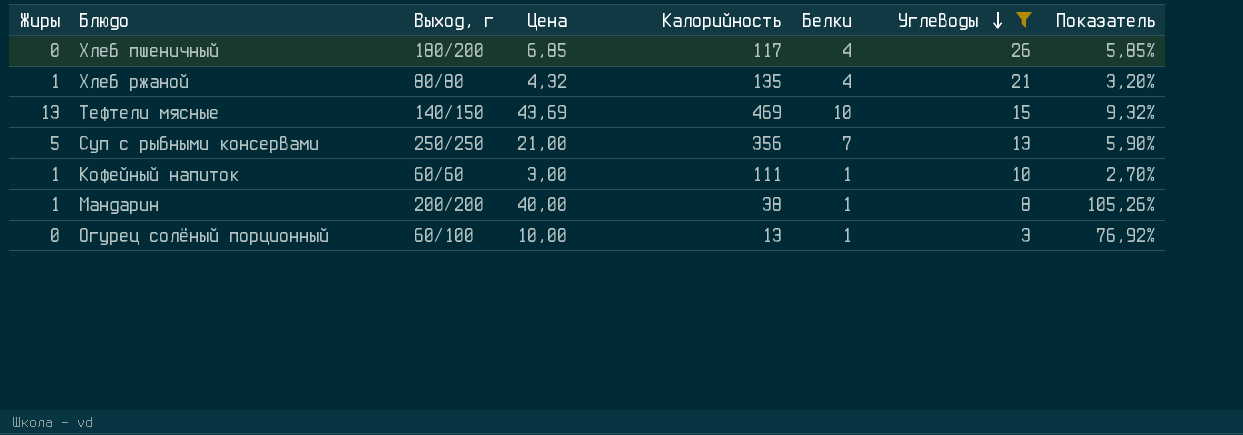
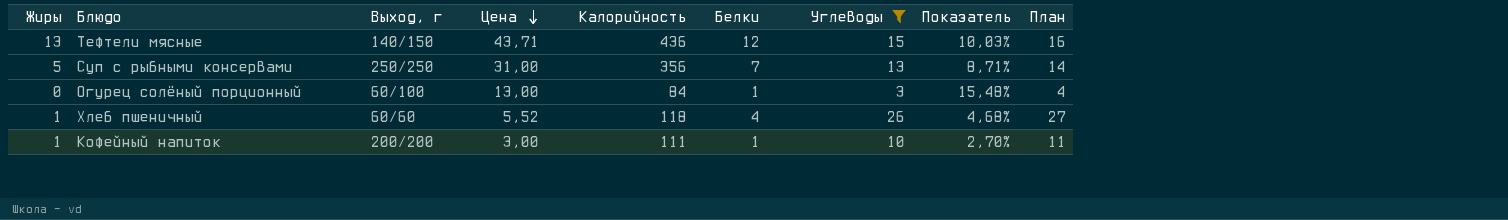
row order: Углеводы descending -> Цена descending
column План | formula: none -> [Углеводы] + 1
row Хлеб ржаной: 1 | 80/80 | 4,32 | 135 | 4 | 21 | 3,20% -> none
row Мандарин: 1 | 200/200 | 40,00 | 38 | 1 | 8 | 105,26% -> none
Тефтели мясные | Цена: 43,69 -> 43,71
Тефтели мясные | Калорийность: 469 -> 436
Тефтели мясные | Белки: 10 -> 12
Тефтели мясные | Показатель: 9,32% -> 10,03%
Суп с рыбными консервами | Цена: 21,00 -> 31,00
Суп с рыбными консервами | Показатель: 5,90% -> 8,71%
Огурец солёный порционный | Цена: 10,00 -> 13,00
Огурец солёный порционный | Калорийность: 13 -> 84
Огурец солёный порционный | Показатель: 76,92% -> 15,48%
Хлеб пшеничный | Жиры: 0 -> 1
Хлеб пшеничный | Выход, г: 180/200 -> 60/60
Хлеб пшеничный | Цена: 6,85 -> 5,52
Хлеб пшеничный | Калорийность: 117 -> 118
Хлеб пшеничный | Показатель: 5,85% -> 4,68%
Кофейный напиток | Выход, г: 60/60 -> 200/200

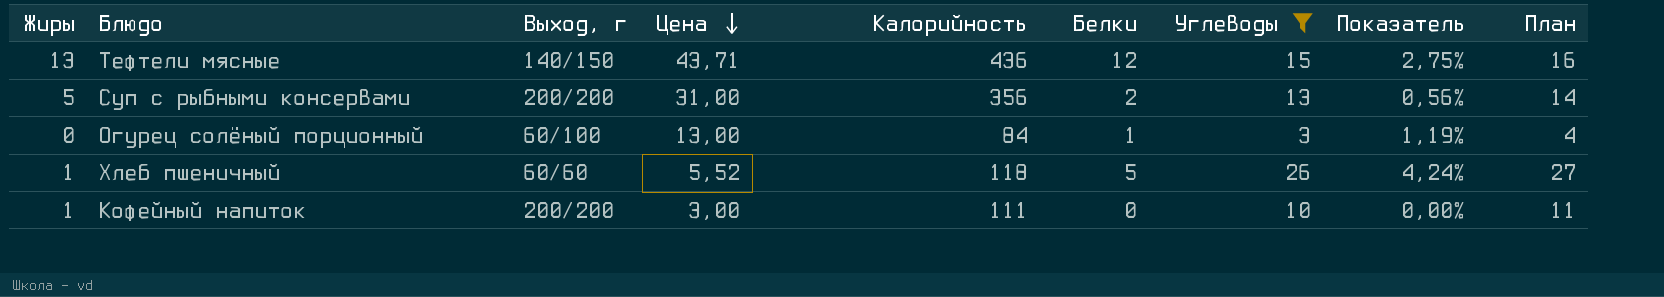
column Показатель | formula: [Цена] / [Калорийность] -> [Белки] / [Калорийность]
Суп с рыбными консервами | Выход, г: 250/250 -> 200/200
Суп с рыбными консервами | Белки: 7 -> 2
Хлеб пшеничный | Белки: 4 -> 5
Кофейный напиток | Белки: 1 -> 0

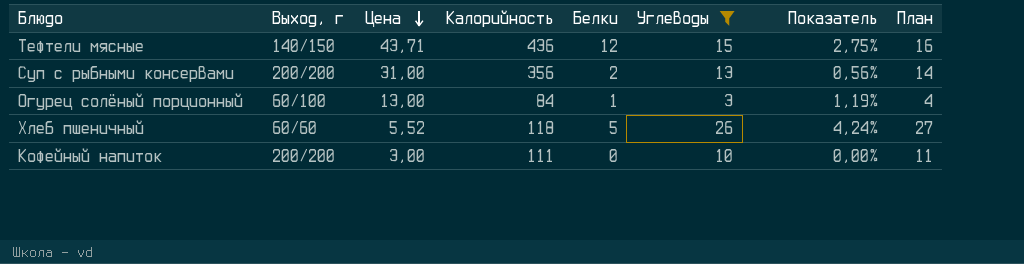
column Жиры | position: 1 -> none

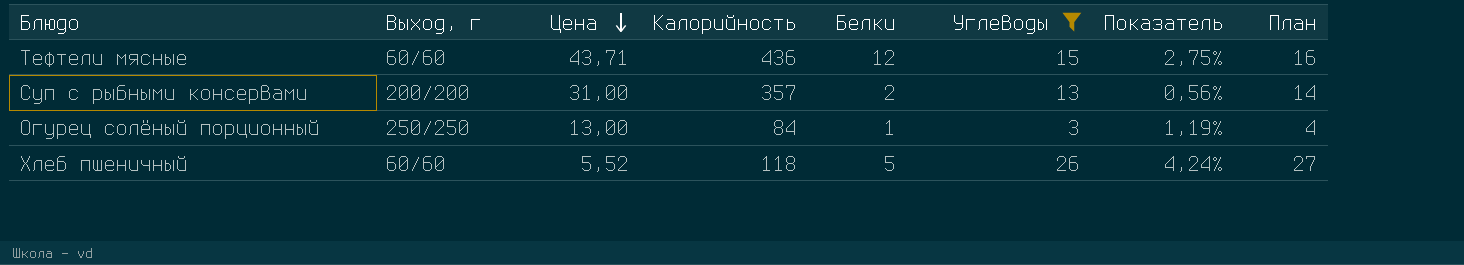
row Кофейный напиток: 200/200 | 3,00 | 111 | 0 | 10 | 0,00% | 11 -> none
Тефтели мясные | Выход, г: 140/150 -> 60/60
Суп с рыбными консервами | Калорийность: 356 -> 357
Огурец солёный порционный | Выход, г: 60/100 -> 250/250

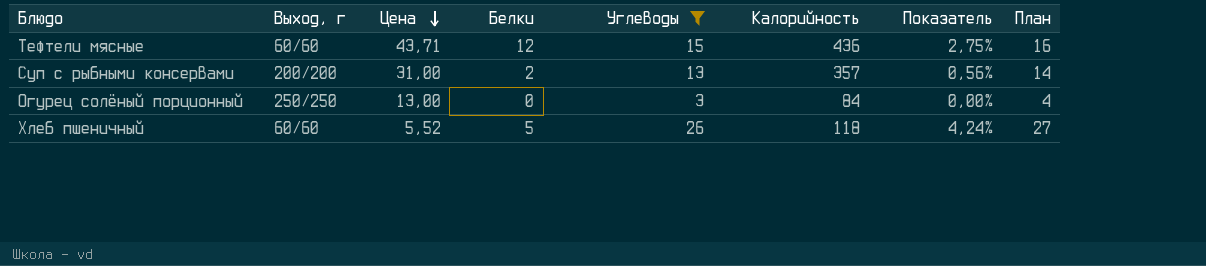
column Калорийность | position: 4 -> 6
Огурец солёный порционный | Белки: 1 -> 0
Огурец солёный порционный | Показатель: 1,19% -> 0,00%

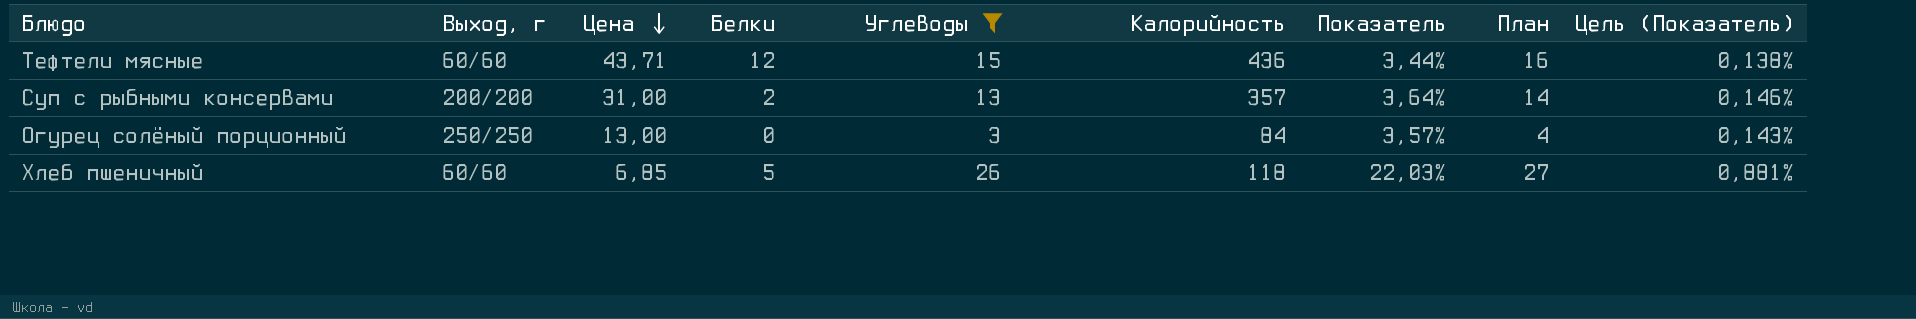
column Показатель | formula: [Белки] / [Калорийность] -> [Углеводы] / [Калорийность]
column Цель (Показатель) | formula: none -> [Показатель] * 0,04
Хлеб пшеничный | Цена: 5,52 -> 6,85

